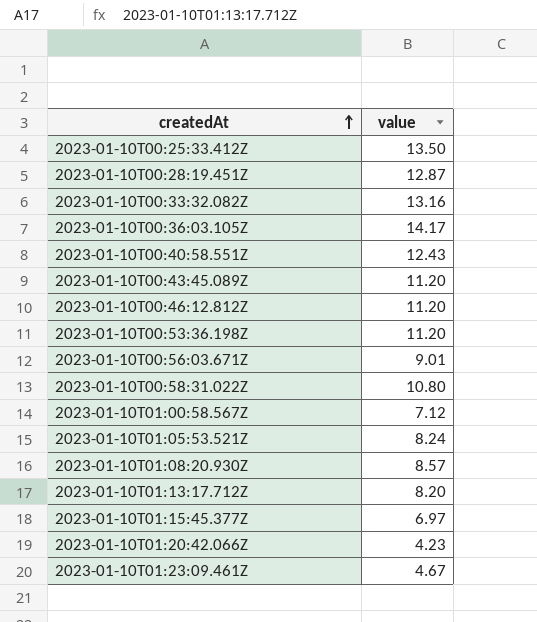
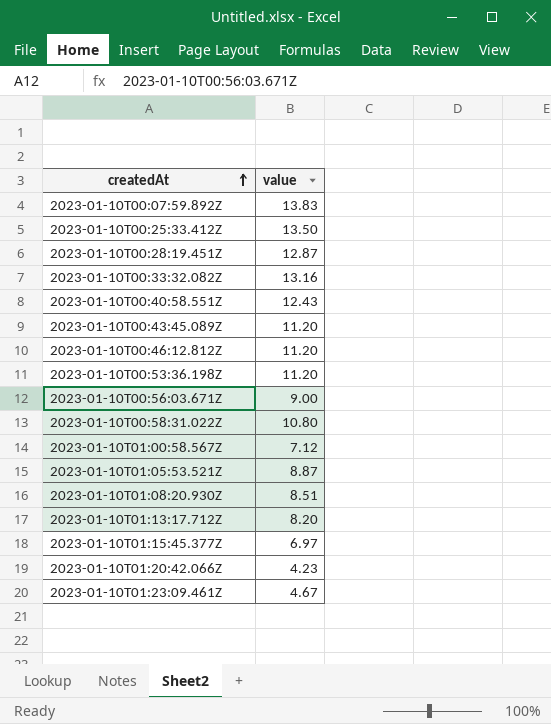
row 2023-01-10T00:36:03.105Z: 14.17 -> none
row 2023-01-10T00:07:59.892Z: none -> 13.83
2023-01-10T00:56:03.671Z | value: 9.01 -> 9.00
2023-01-10T01:05:53.521Z | value: 8.24 -> 8.87
2023-01-10T01:08:20.930Z | value: 8.57 -> 8.51

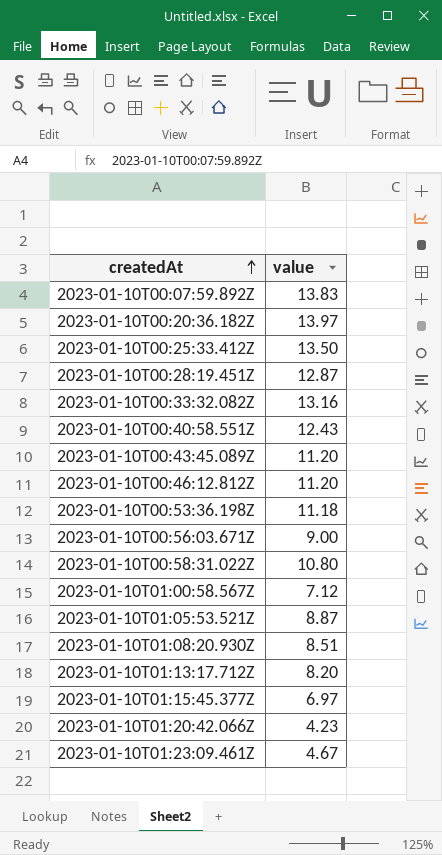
row 2023-01-10T00:20:36.182Z: none -> 13.97
2023-01-10T00:53:36.198Z | value: 11.20 -> 11.18

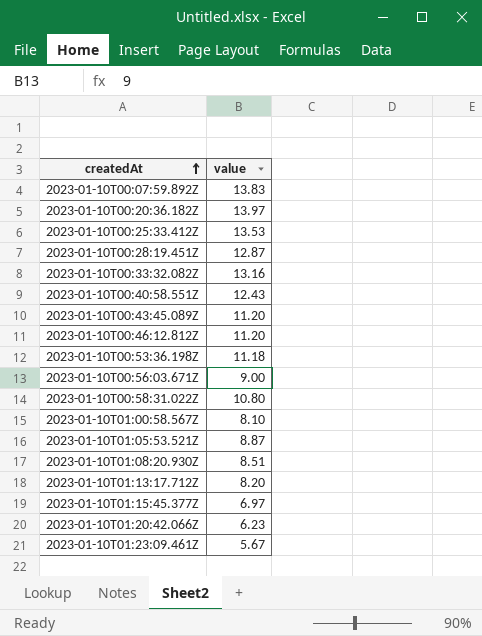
2023-01-10T00:25:33.412Z | value: 13.50 -> 13.53
2023-01-10T01:00:58.567Z | value: 7.12 -> 8.10
2023-01-10T01:20:42.066Z | value: 4.23 -> 6.23
2023-01-10T01:23:09.461Z | value: 4.67 -> 5.67

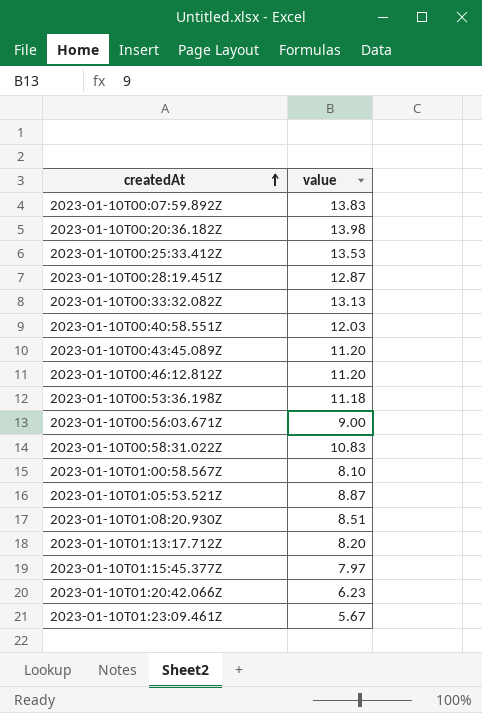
2023-01-10T00:20:36.182Z | value: 13.97 -> 13.98
2023-01-10T00:33:32.082Z | value: 13.16 -> 13.13
2023-01-10T00:40:58.551Z | value: 12.43 -> 12.03
2023-01-10T00:58:31.022Z | value: 10.80 -> 10.83
2023-01-10T01:15:45.377Z | value: 6.97 -> 7.97

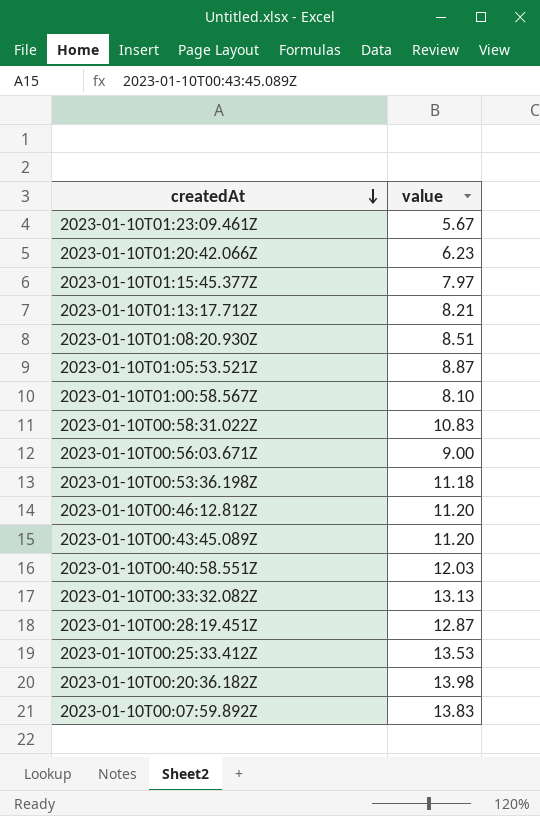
row order: createdAt ascending -> createdAt descending
2023-01-10T01:13:17.712Z | value: 8.20 -> 8.21

